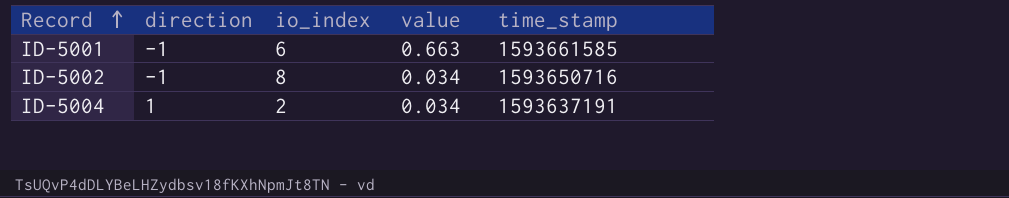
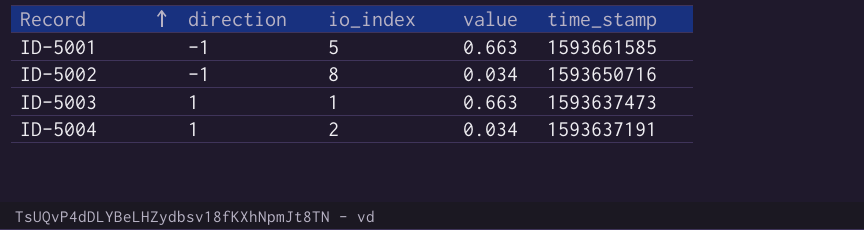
ID-5001 | io_index: 6 -> 5
row ID-5003: none -> 1 | 1 | 0.663 | 1593637473

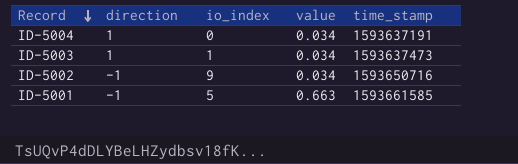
row order: Record ascending -> Record descending
ID-5004 | io_index: 2 -> 0
ID-5003 | value: 0.663 -> 0.034
ID-5002 | io_index: 8 -> 9

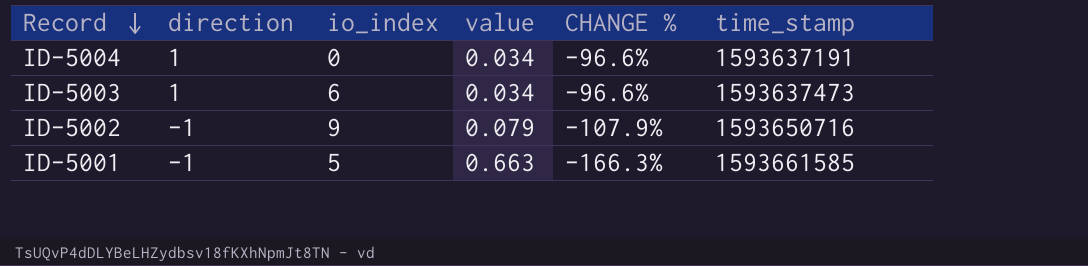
column CHANGE % | formula: none -> ([value] - [direction]) / [direction]
ID-5003 | io_index: 1 -> 6
ID-5002 | value: 0.034 -> 0.079

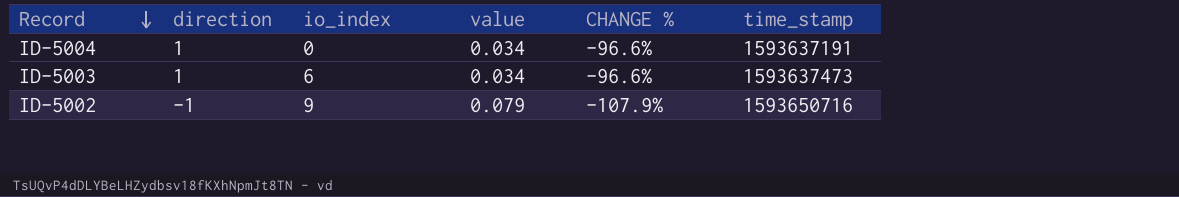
row ID-5001: -1 | 5 | 0.663 | -166.3% | 1593661585 -> none

